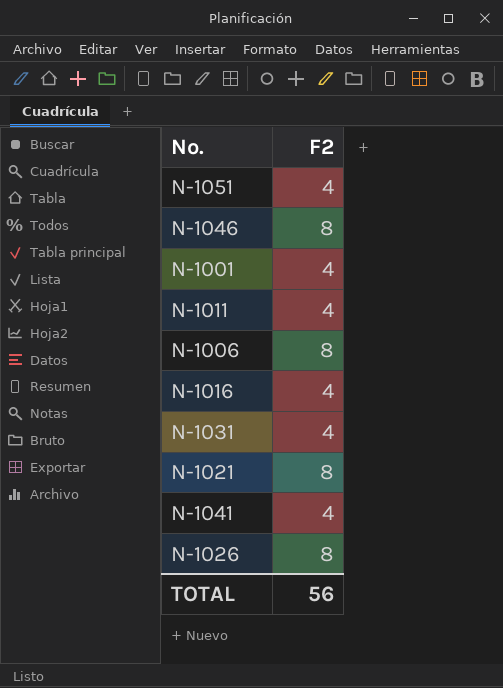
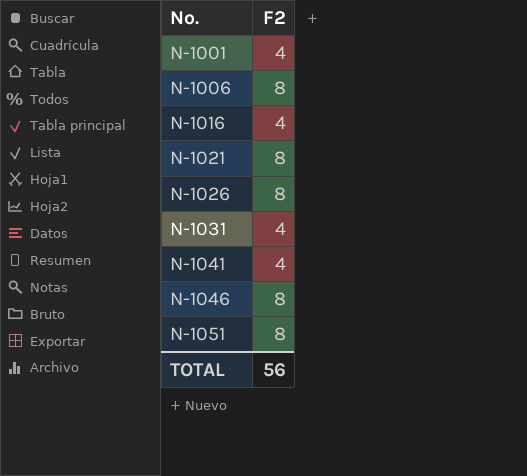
row order: none -> No. ascending
row N-1011: 4 -> none
N-1051 | F2: 4 -> 8

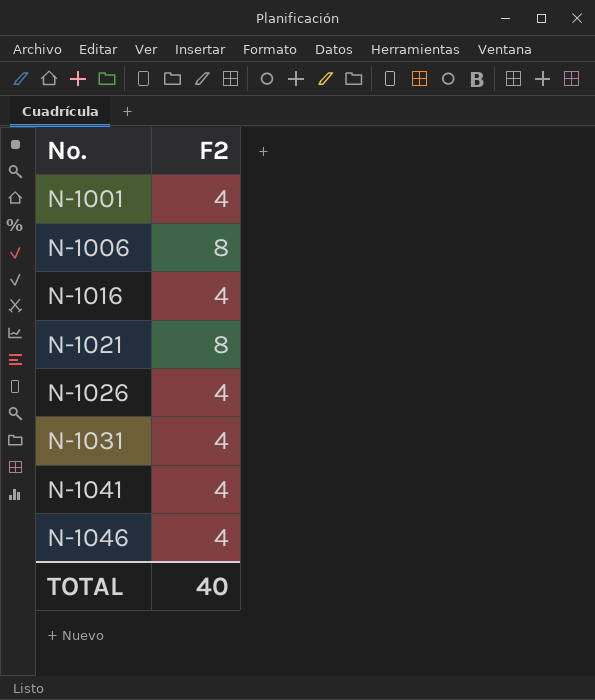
row N-1051: 8 -> none
N-1026 | F2: 8 -> 4
N-1046 | F2: 8 -> 4
TOTAL | F2: 56 -> 40

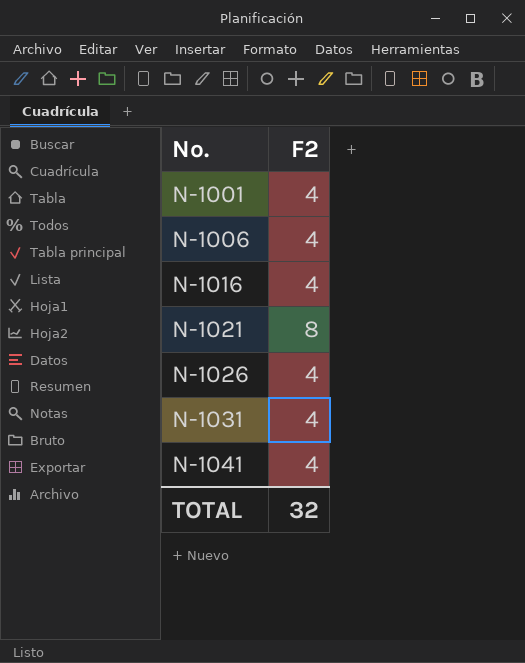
row N-1046: 4 -> none
N-1006 | F2: 8 -> 4
TOTAL | F2: 40 -> 32

